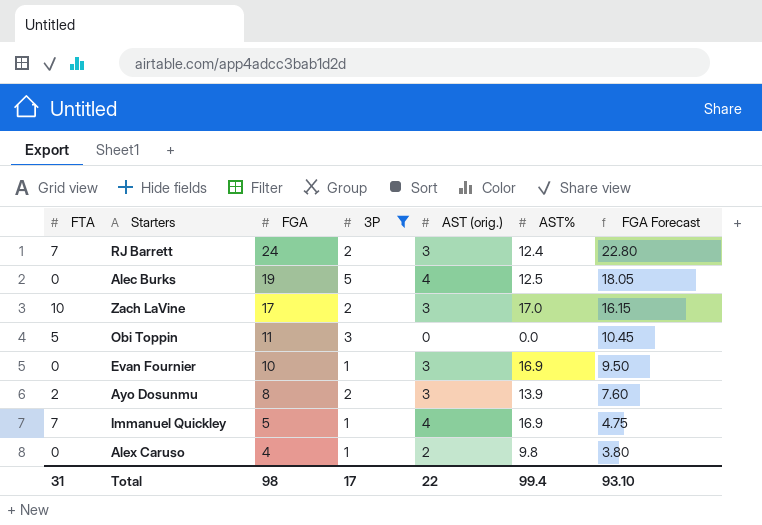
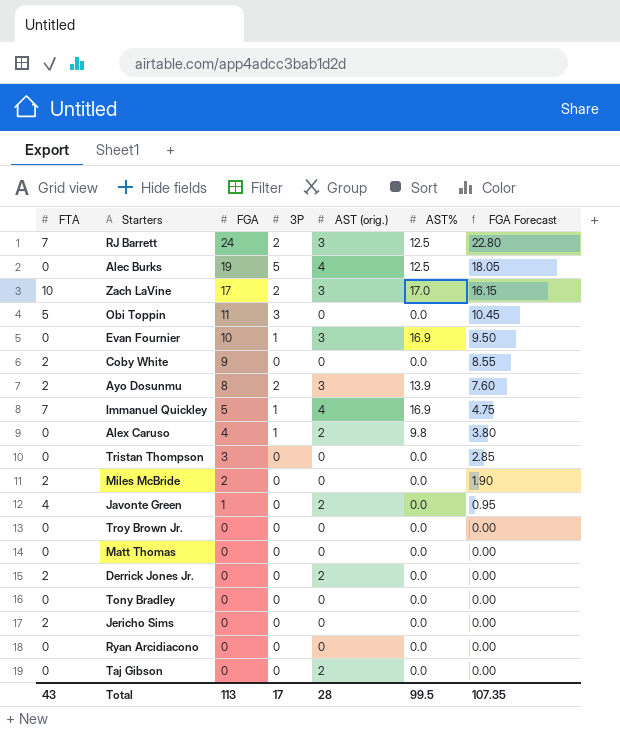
filter: 3P != 0 -> none
RJ Barrett | AST%: 12.4 -> 12.5
Total | FTA: 31 -> 43
Total | FGA: 98 -> 113
Total | AST (orig.): 22 -> 28
Total | AST%: 99.4 -> 99.5
Total | FGA Forecast: 93.10 -> 107.35

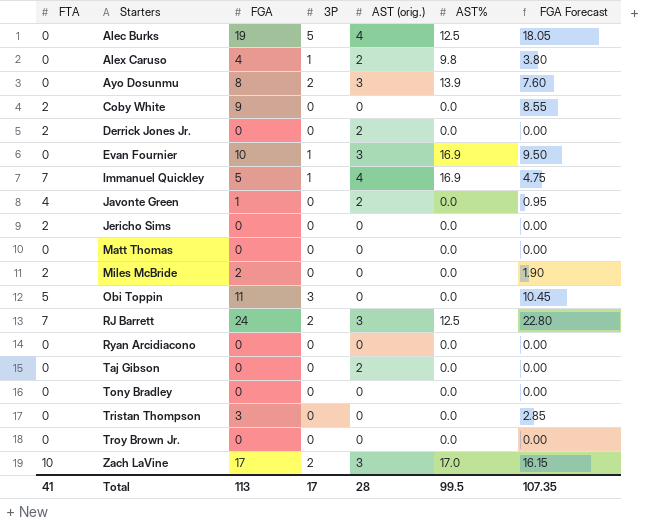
row order: FGA descending -> Starters ascending
Ayo Dosunmu | FTA: 2 -> 0
Total | FTA: 43 -> 41

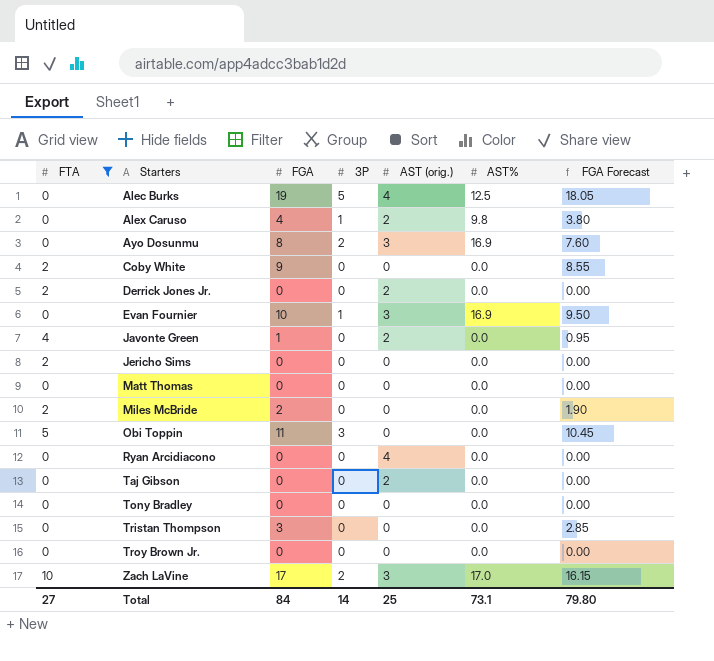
filter: none -> FTA != 7
Ayo Dosunmu | AST%: 13.9 -> 16.9
Ryan Arcidiacono | AST (orig.): 0 -> 4
Total | FTA: 41 -> 27
Total | FGA: 113 -> 84
Total | 3P: 17 -> 14
Total | AST (orig.): 28 -> 25
Total | AST%: 99.5 -> 73.1
Total | FGA Forecast: 107.35 -> 79.80

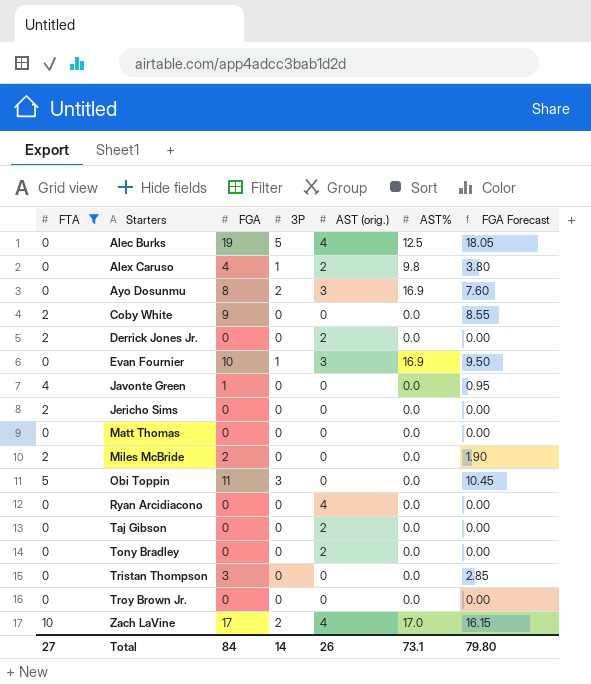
Javonte Green | AST (orig.): 2 -> 0
Tony Bradley | AST (orig.): 0 -> 2
Zach LaVine | AST (orig.): 3 -> 4
Total | AST (orig.): 25 -> 26

